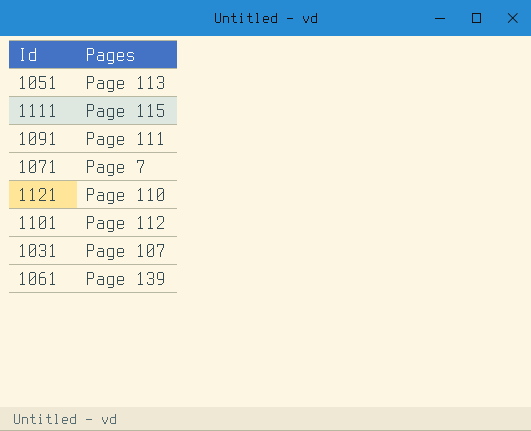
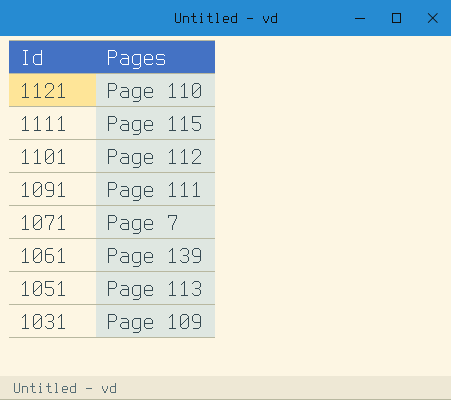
row order: none -> Id descending
1031 | Pages: Page 107 -> Page 109

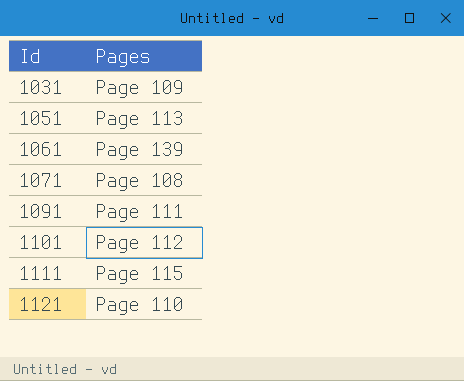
row order: Id descending -> Id ascending
1071 | Pages: Page 7 -> Page 108

